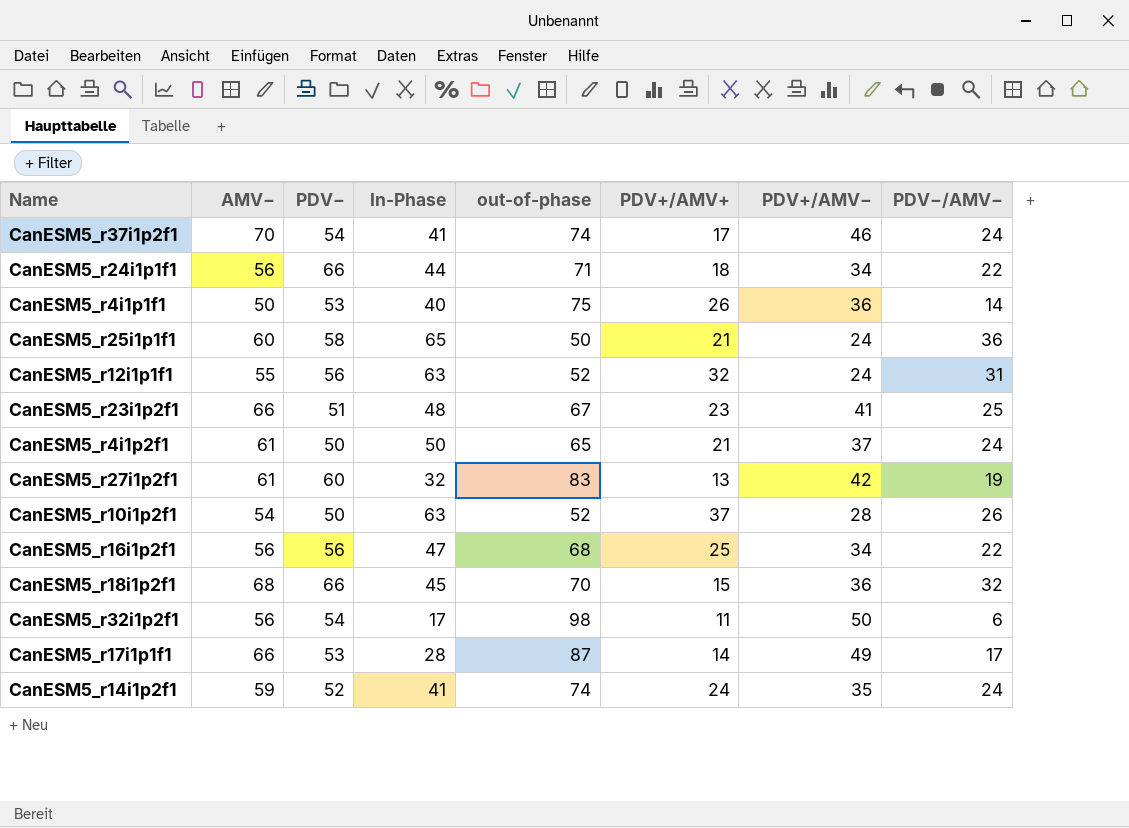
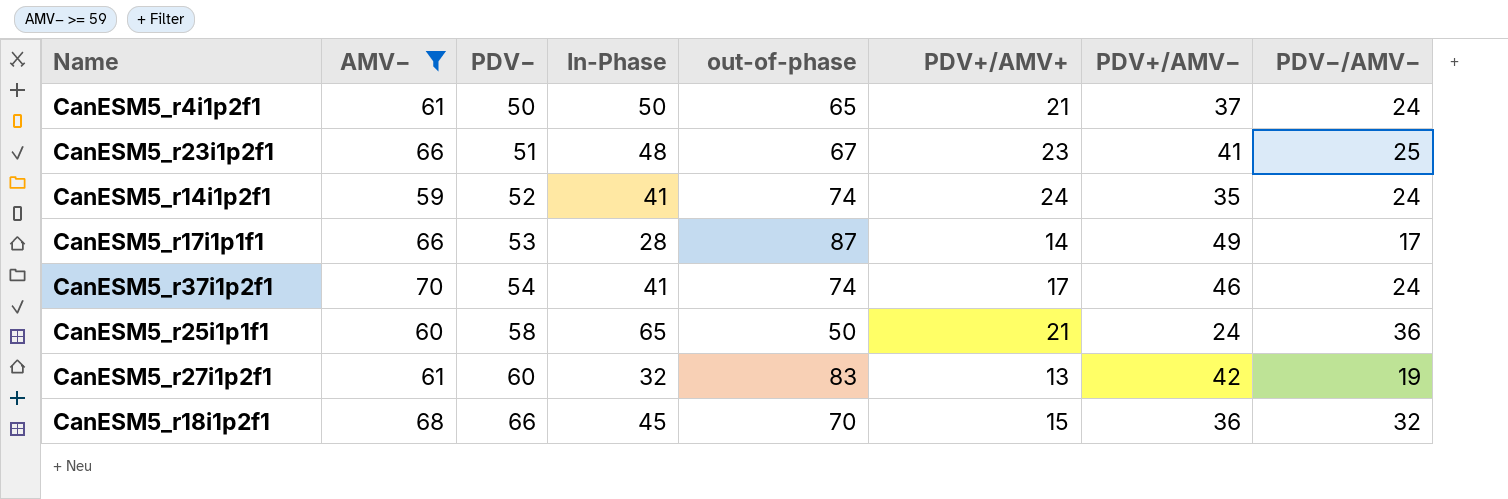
filter: none -> AMV− >= 59
row order: none -> PDV− ascending

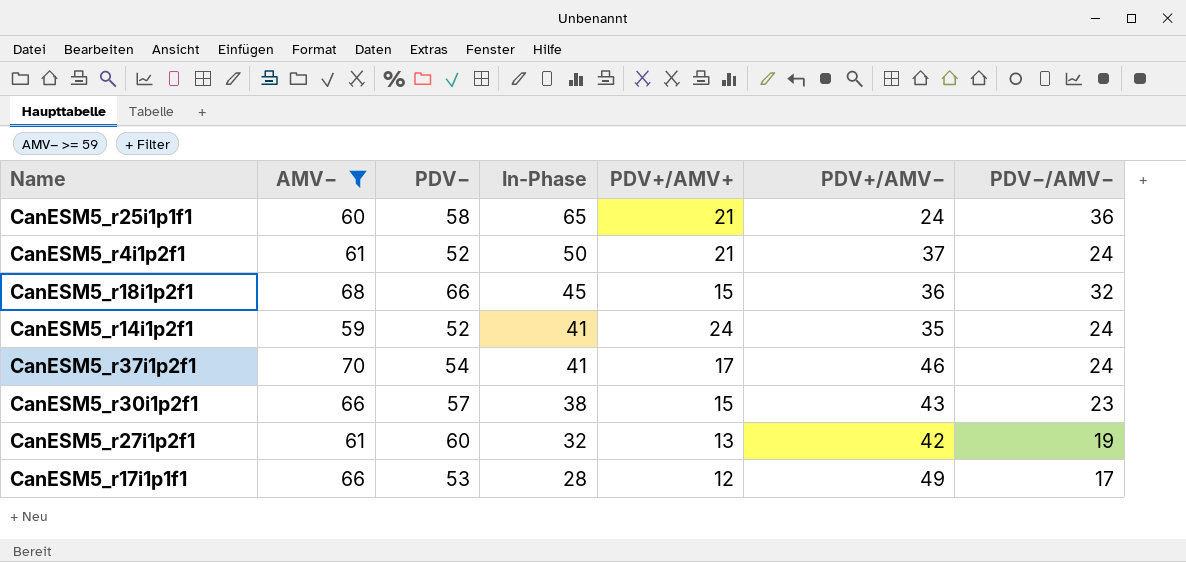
row order: PDV− ascending -> In-Phase descending
column out-of-phase | position: 5 -> none
row CanESM5_r23i1p2f1: 66 | 51 | 48 | 67 | 23 | 41 | 25 -> none
CanESM5_r4i1p2f1 | PDV−: 50 -> 52
row CanESM5_r30i1p2f1: none -> 66 | 57 | 38 | 15 | 43 | 23
CanESM5_r17i1p1f1 | PDV+/AMV+: 14 -> 12

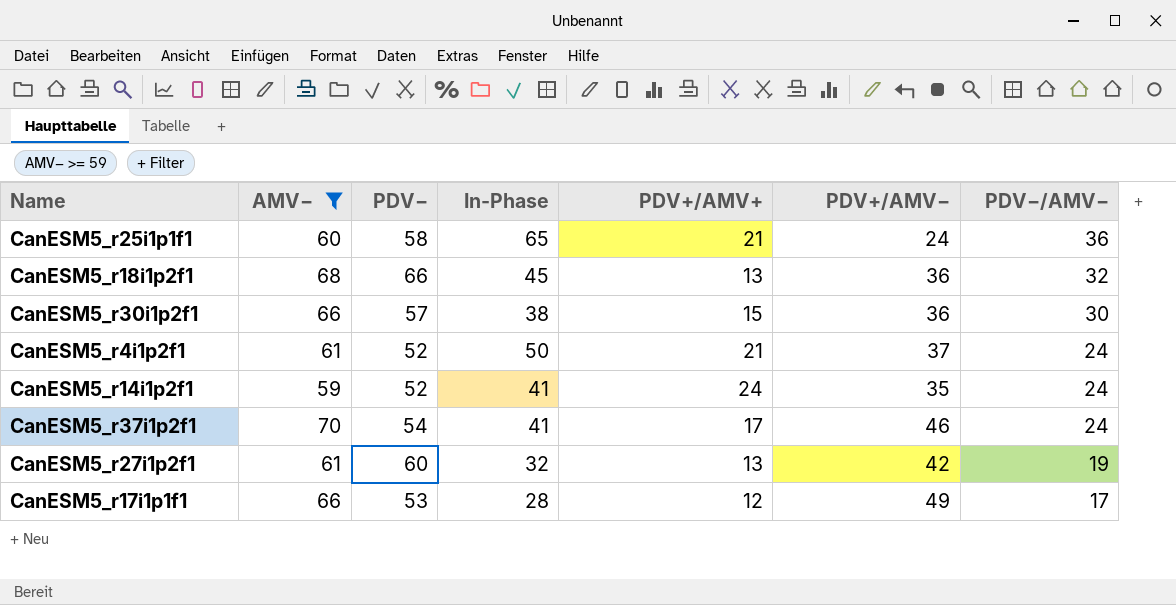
row order: In-Phase descending -> PDV−/AMV− descending
CanESM5_r18i1p2f1 | PDV+/AMV+: 15 -> 13
CanESM5_r30i1p2f1 | PDV+/AMV−: 43 -> 36
CanESM5_r30i1p2f1 | PDV−/AMV−: 23 -> 30

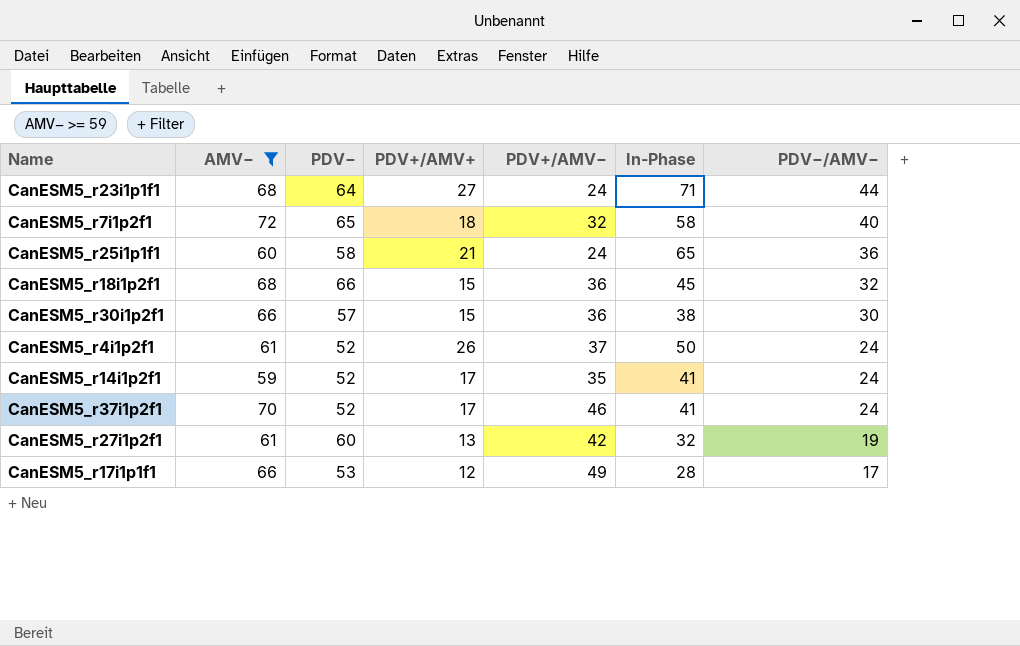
column In-Phase | position: 4 -> 6
row CanESM5_r23i1p1f1: none -> 68 | 64 | 27 | 24 | 71 | 44
row CanESM5_r7i1p2f1: none -> 72 | 65 | 18 | 32 | 58 | 40
CanESM5_r18i1p2f1 | PDV+/AMV+: 13 -> 15
CanESM5_r4i1p2f1 | PDV+/AMV+: 21 -> 26
CanESM5_r14i1p2f1 | PDV+/AMV+: 24 -> 17
CanESM5_r37i1p2f1 | PDV−: 54 -> 52

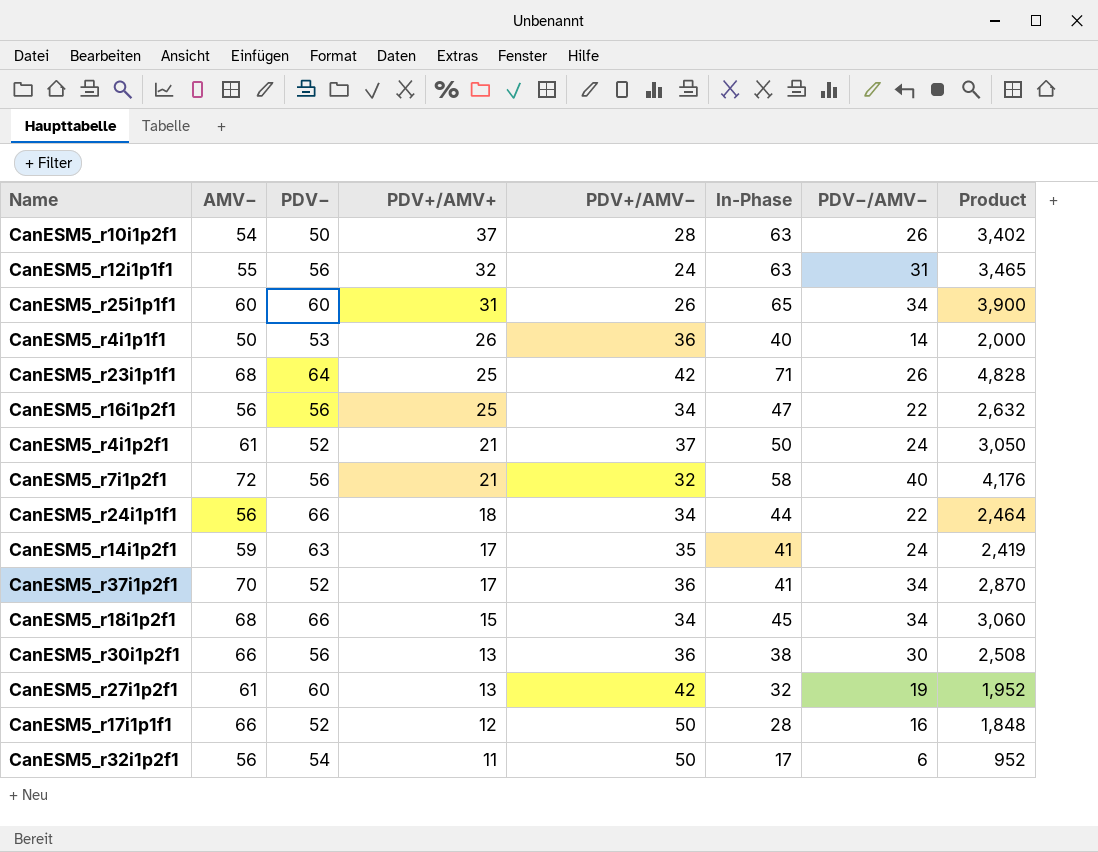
filter: AMV− >= 59 -> none
row order: PDV−/AMV− descending -> PDV+/AMV+ descending
column Product | formula: none -> [AMV−] * [In-Phase]
CanESM5_r25i1p1f1 | PDV−: 58 -> 60
CanESM5_r25i1p1f1 | PDV+/AMV+: 21 -> 31
CanESM5_r25i1p1f1 | PDV+/AMV−: 24 -> 26
CanESM5_r25i1p1f1 | PDV−/AMV−: 36 -> 34
CanESM5_r23i1p1f1 | PDV+/AMV+: 27 -> 25
CanESM5_r23i1p1f1 | PDV+/AMV−: 24 -> 42
CanESM5_r23i1p1f1 | PDV−/AMV−: 44 -> 26
CanESM5_r4i1p2f1 | PDV+/AMV+: 26 -> 21
CanESM5_r7i1p2f1 | PDV−: 65 -> 56
CanESM5_r7i1p2f1 | PDV+/AMV+: 18 -> 21
CanESM5_r14i1p2f1 | PDV−: 52 -> 63
CanESM5_r37i1p2f1 | PDV+/AMV−: 46 -> 36
CanESM5_r37i1p2f1 | PDV−/AMV−: 24 -> 34
CanESM5_r18i1p2f1 | PDV+/AMV−: 36 -> 34
CanESM5_r18i1p2f1 | PDV−/AMV−: 32 -> 34
CanESM5_r30i1p2f1 | PDV−: 57 -> 56
CanESM5_r30i1p2f1 | PDV+/AMV+: 15 -> 13
CanESM5_r17i1p1f1 | PDV−: 53 -> 52
CanESM5_r17i1p1f1 | PDV+/AMV−: 49 -> 50
CanESM5_r17i1p1f1 | PDV−/AMV−: 17 -> 16

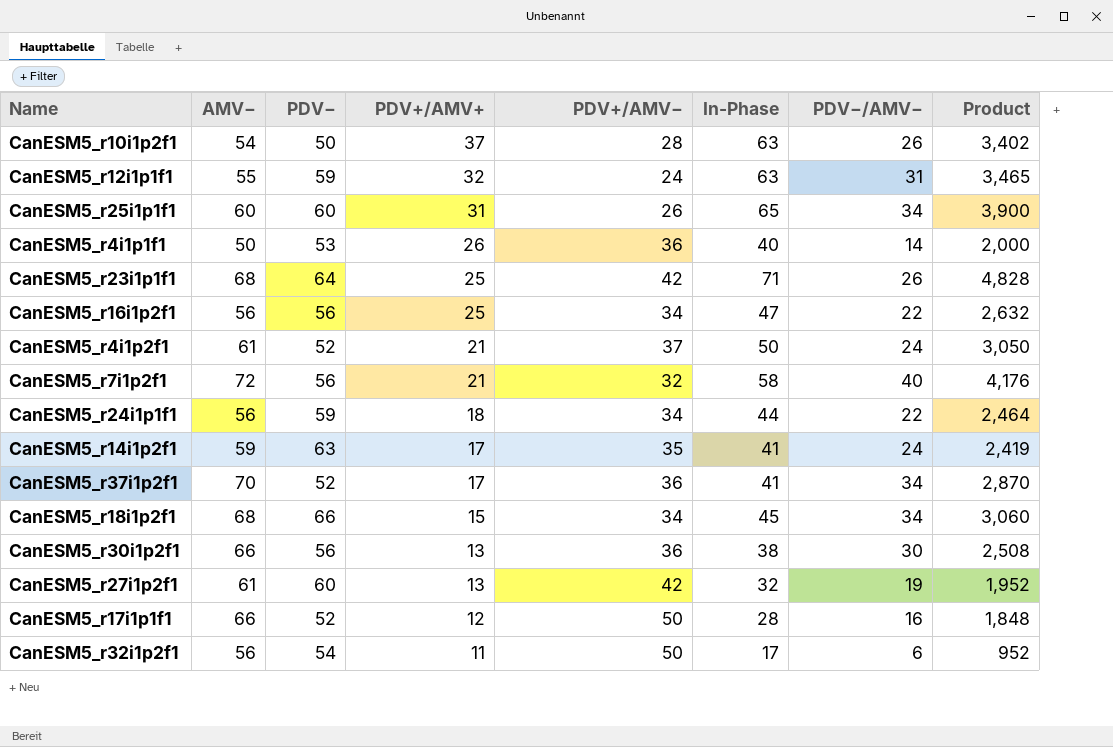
CanESM5_r12i1p1f1 | PDV−: 56 -> 59
CanESM5_r24i1p1f1 | PDV−: 66 -> 59

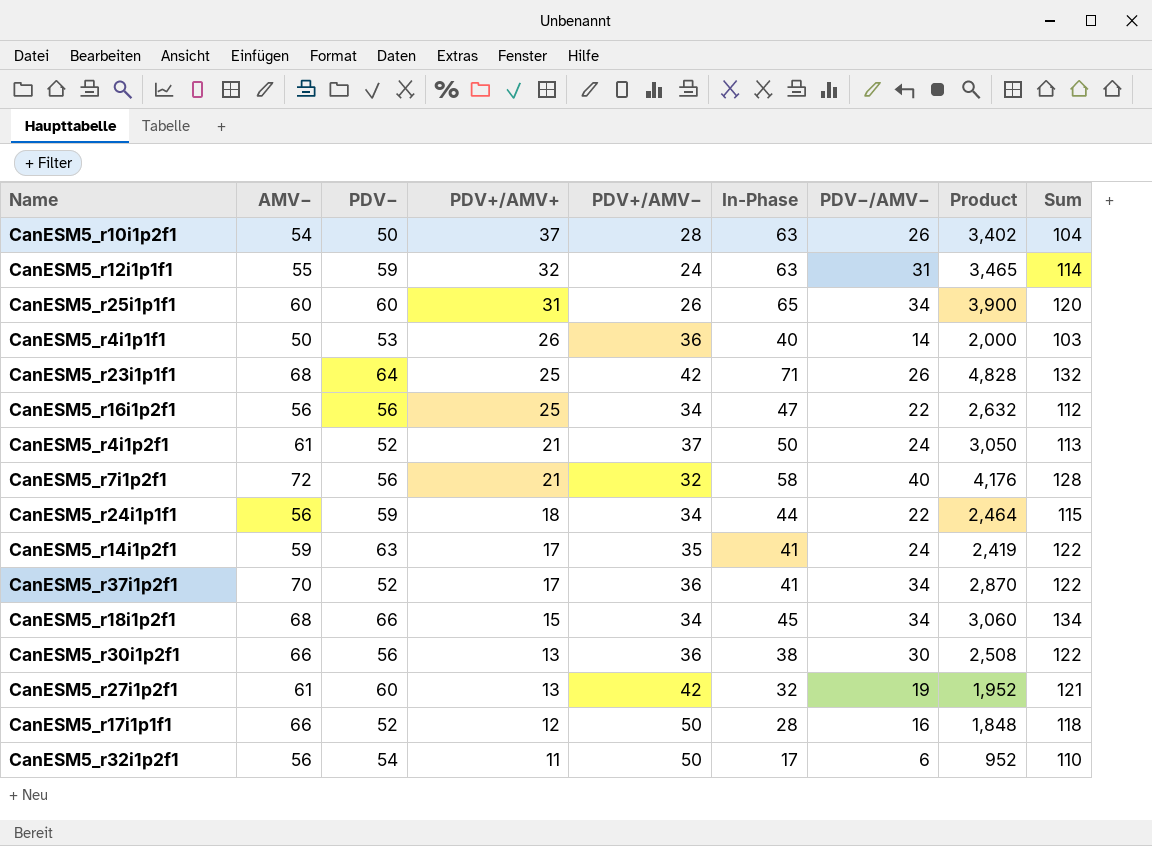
column Sum | formula: none -> [AMV−] + [PDV−]

